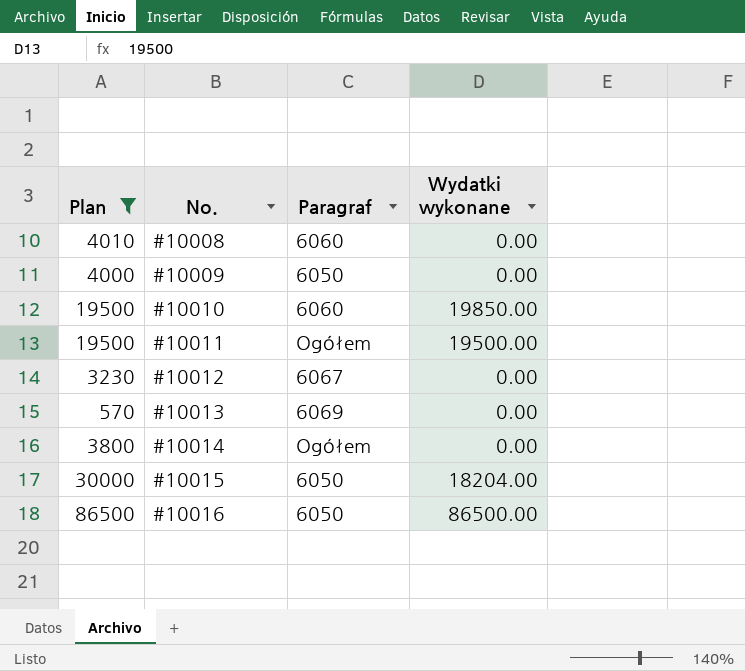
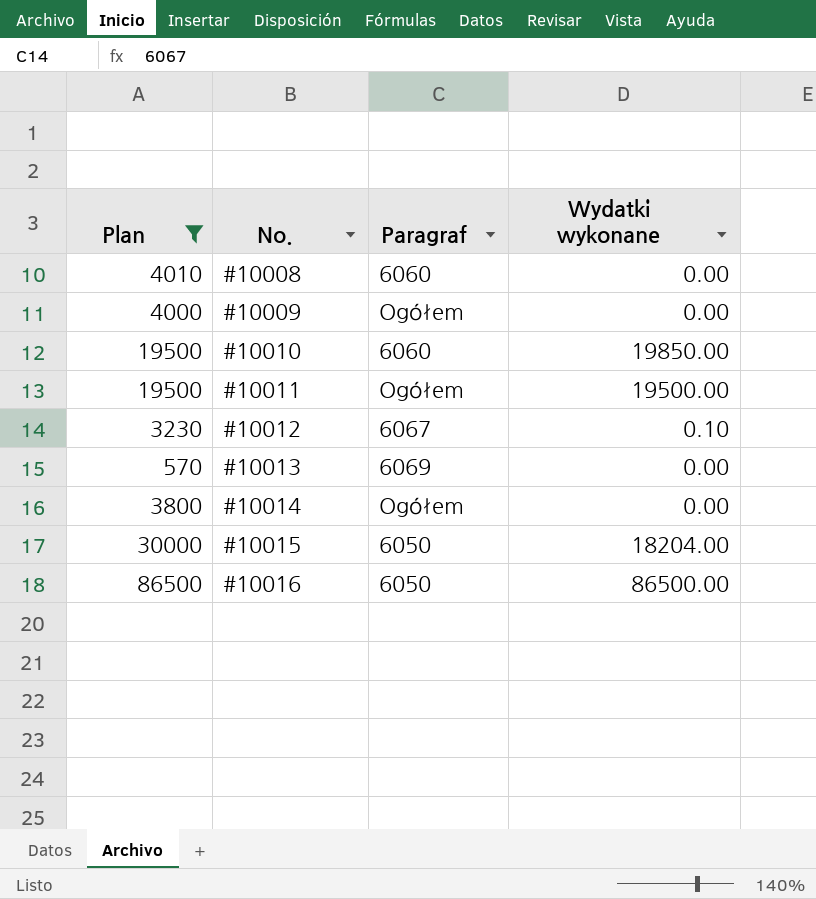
#10009 | Paragraf: 6050 -> Ogółem
#10012 | Wydatki wykonane: 0.00 -> 0.10

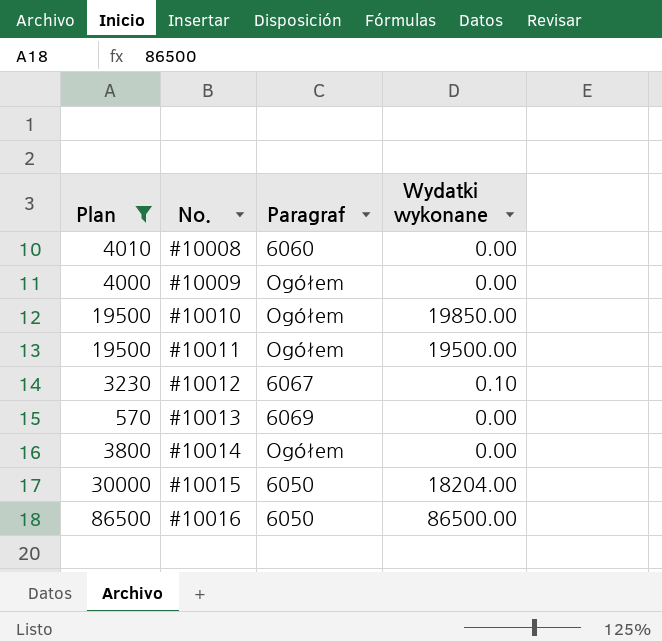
#10010 | Paragraf: 6060 -> Ogółem

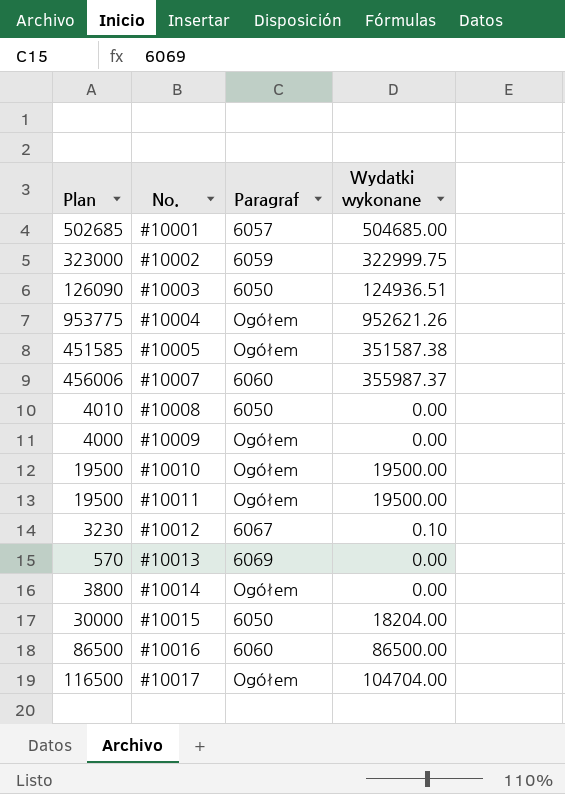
filter: Plan <= 86500 -> none
#10008 | Paragraf: 6060 -> 6050
#10010 | Wydatki wykonane: 19850.00 -> 19500.00
#10016 | Paragraf: 6050 -> 6060

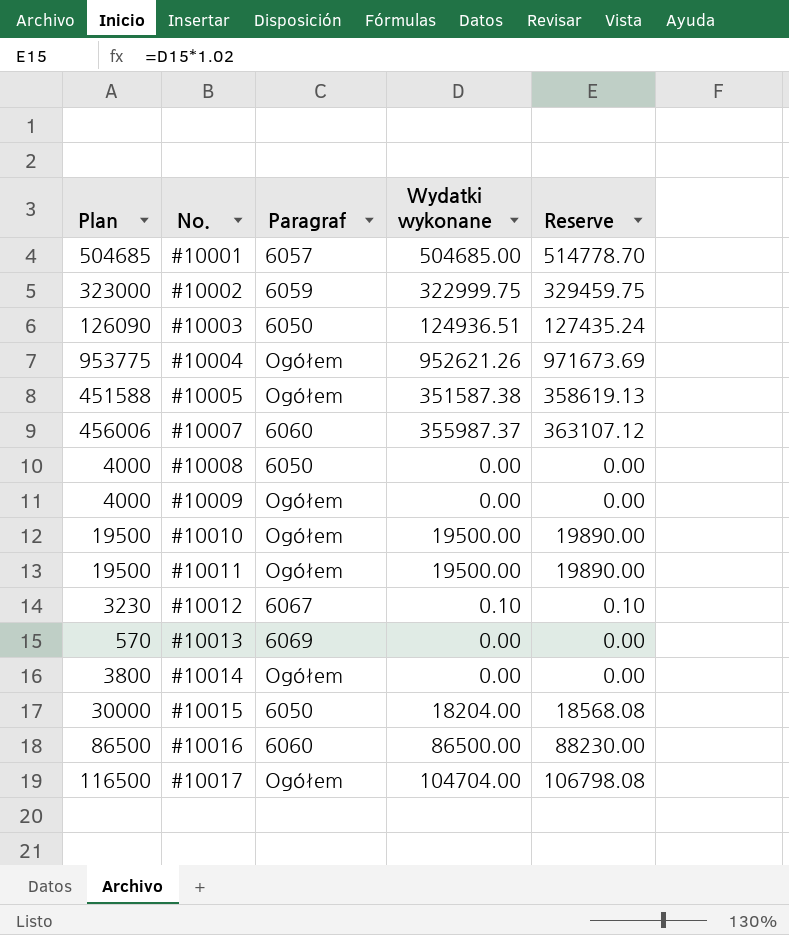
column Reserve | formula: none -> [Wydatki wykonane] * 1.02
#10001 | Plan: 502685 -> 504685
#10005 | Plan: 451585 -> 451588
#10008 | Plan: 4010 -> 4000

